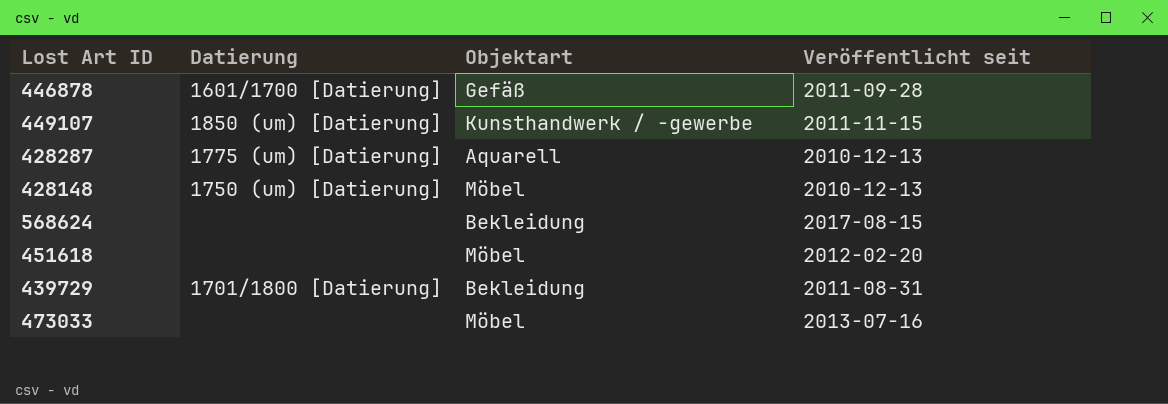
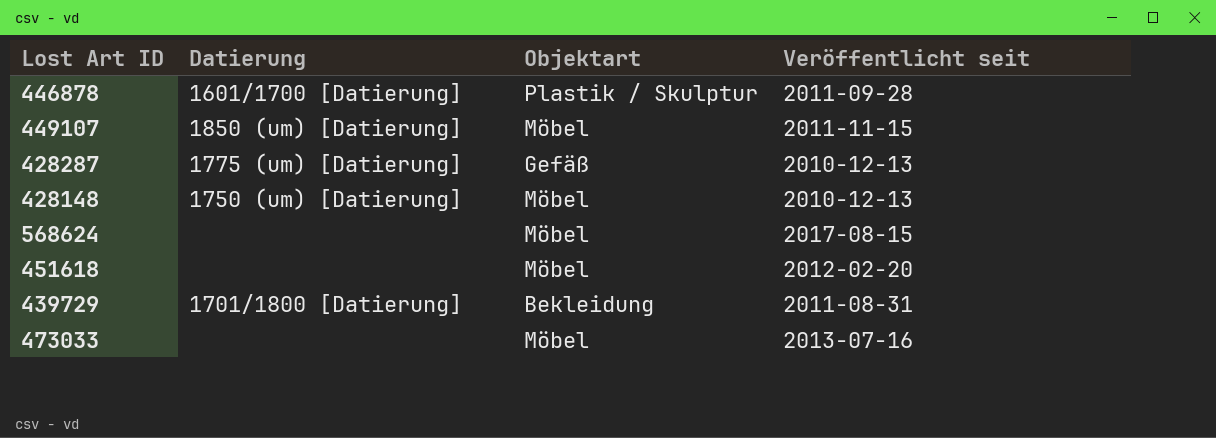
446878 | Objektart: Gefäß -> Plastik / Skulptur
449107 | Objektart: Kunsthandwerk / -gewerbe -> Möbel
428287 | Objektart: Aquarell -> Gefäß
568624 | Objektart: Bekleidung -> Möbel

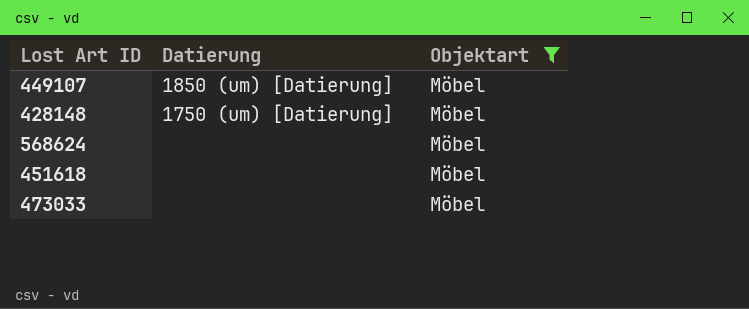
filter: none -> Objektart = Möbel
column Veröffentlicht seit | position: 4 -> none

